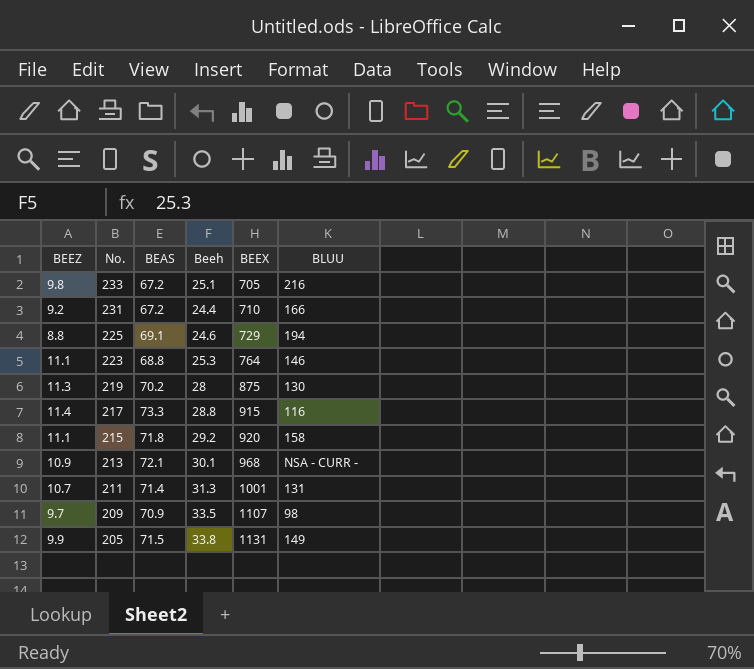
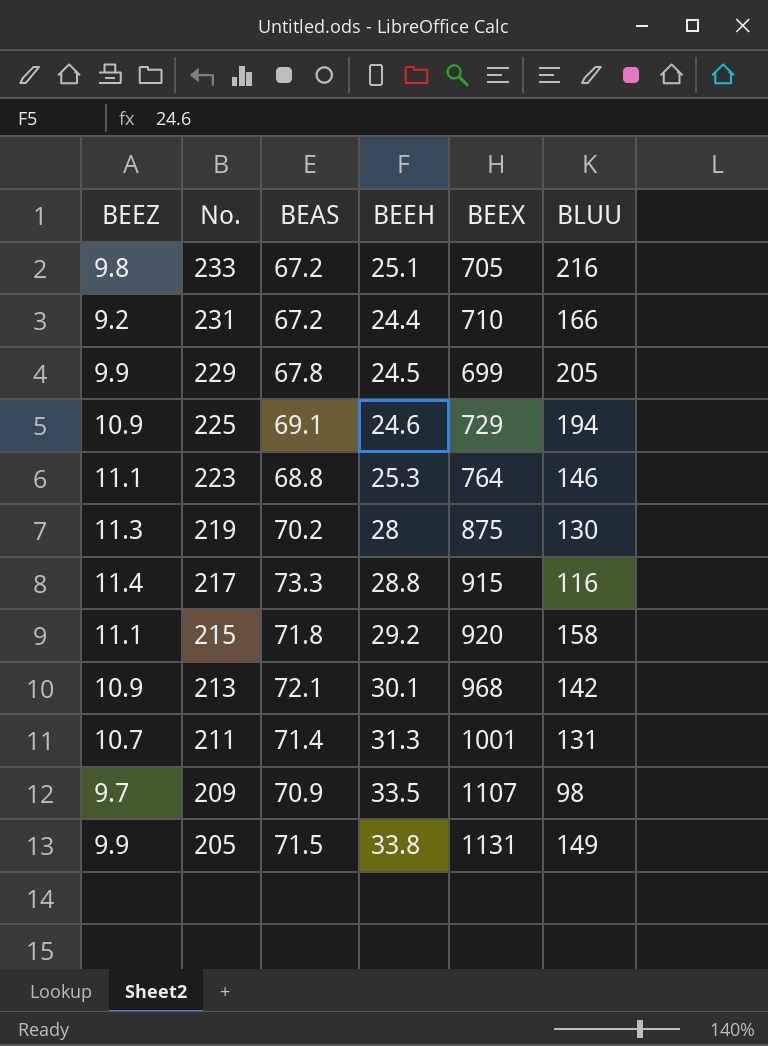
column name: Beeh -> BEEH
row 229: none -> 9.9 | 67.8 | 24.5 | 699 | 205
225 | BEEZ: 8.8 -> 10.9
213 | BLUU: NSA - CURR - -> 142

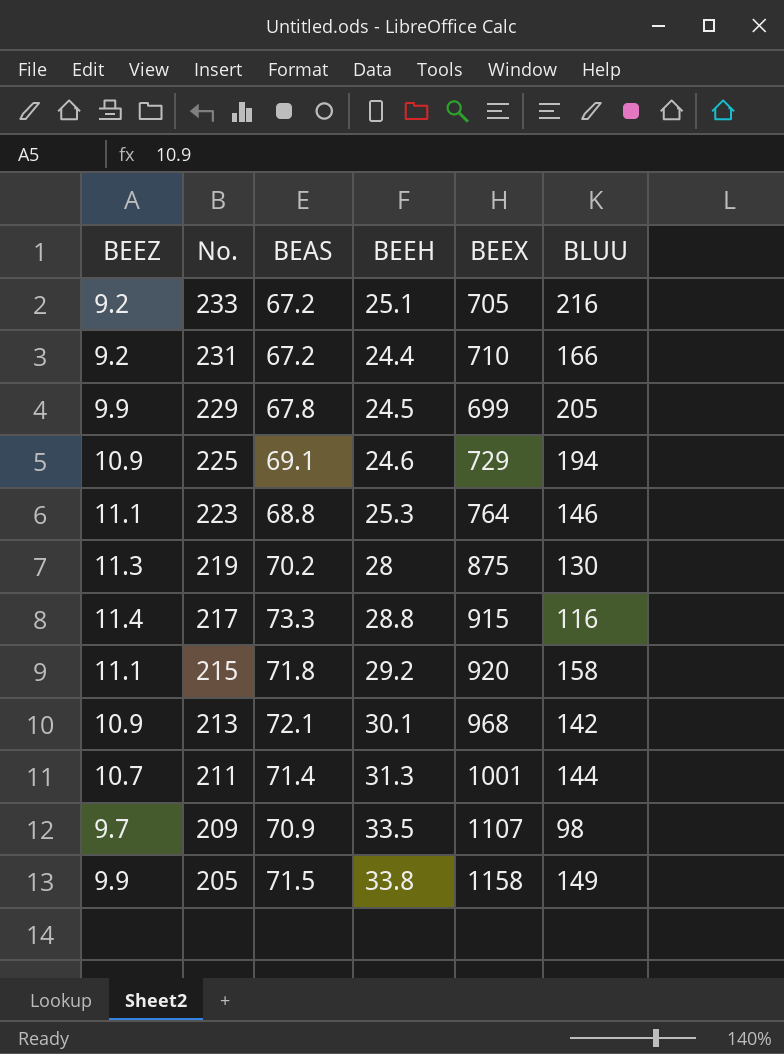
233 | BEEZ: 9.8 -> 9.2
211 | BLUU: 131 -> 144
205 | BEEX: 1131 -> 1158

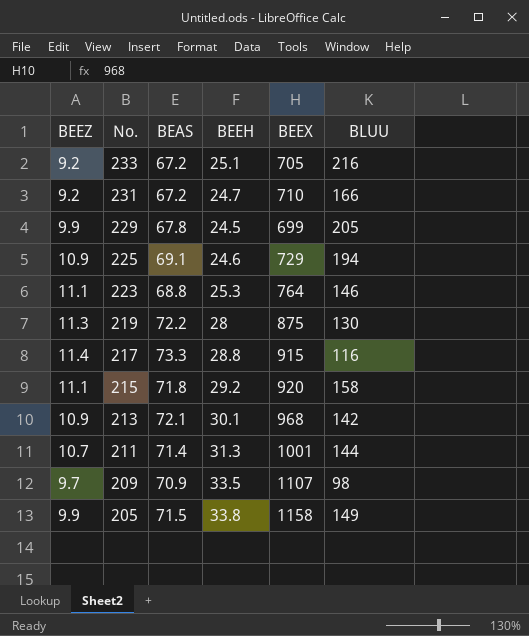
231 | BEEH: 24.4 -> 24.7
219 | BEAS: 70.2 -> 72.2

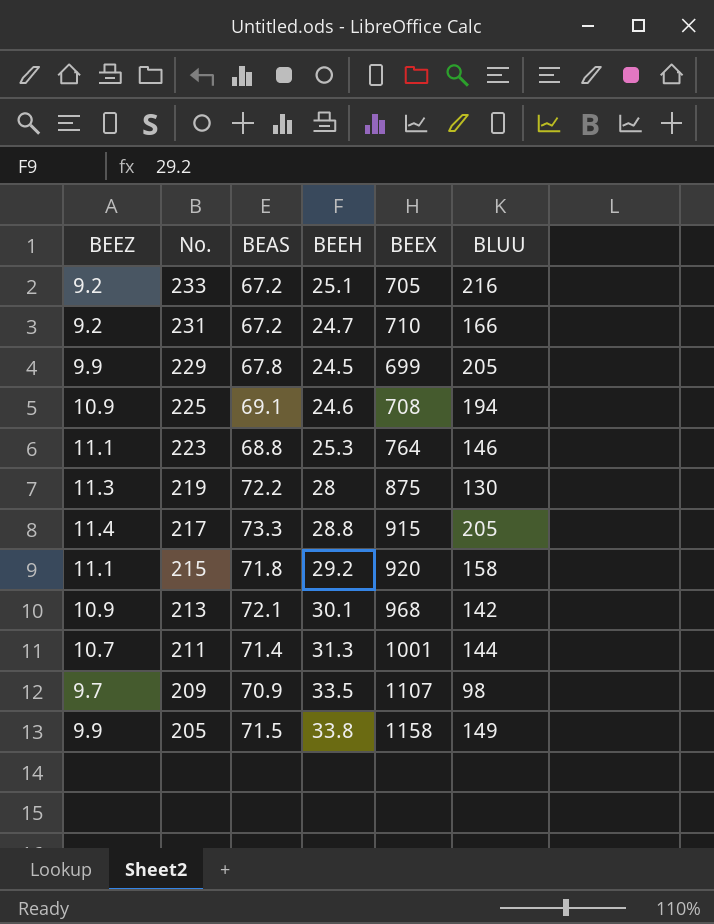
225 | BEEX: 729 -> 708
217 | BLUU: 116 -> 205

